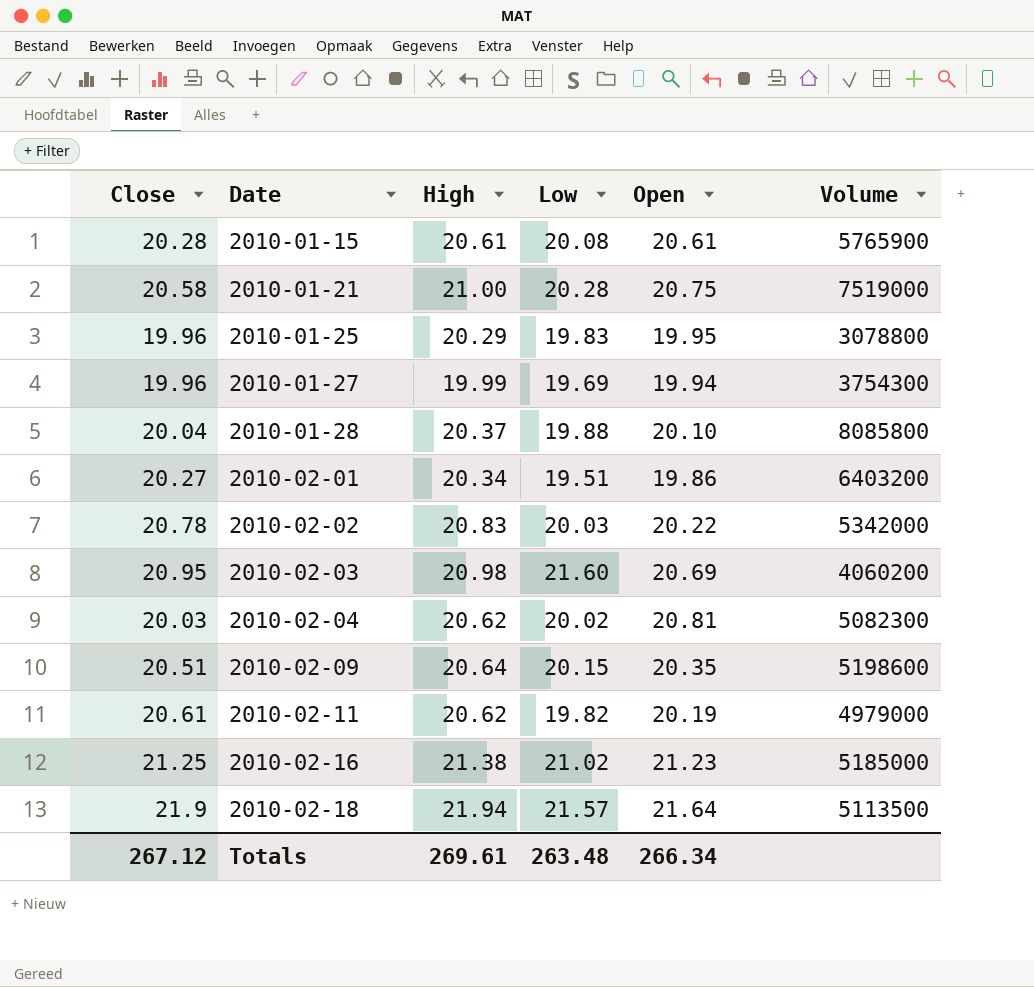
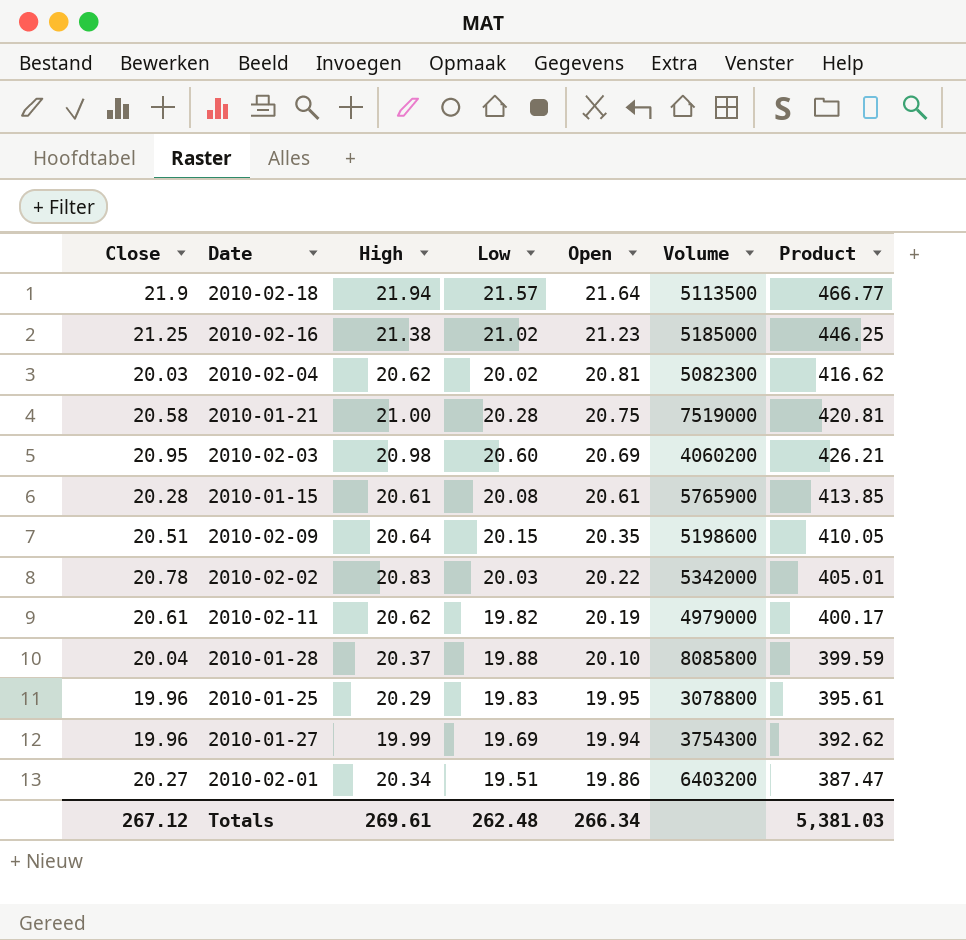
row order: Date ascending -> Open descending
column Product | formula: none -> [Low] * [Open]
2010-02-03 | Low: 21.60 -> 20.60
Totals | Low: 263.48 -> 262.48

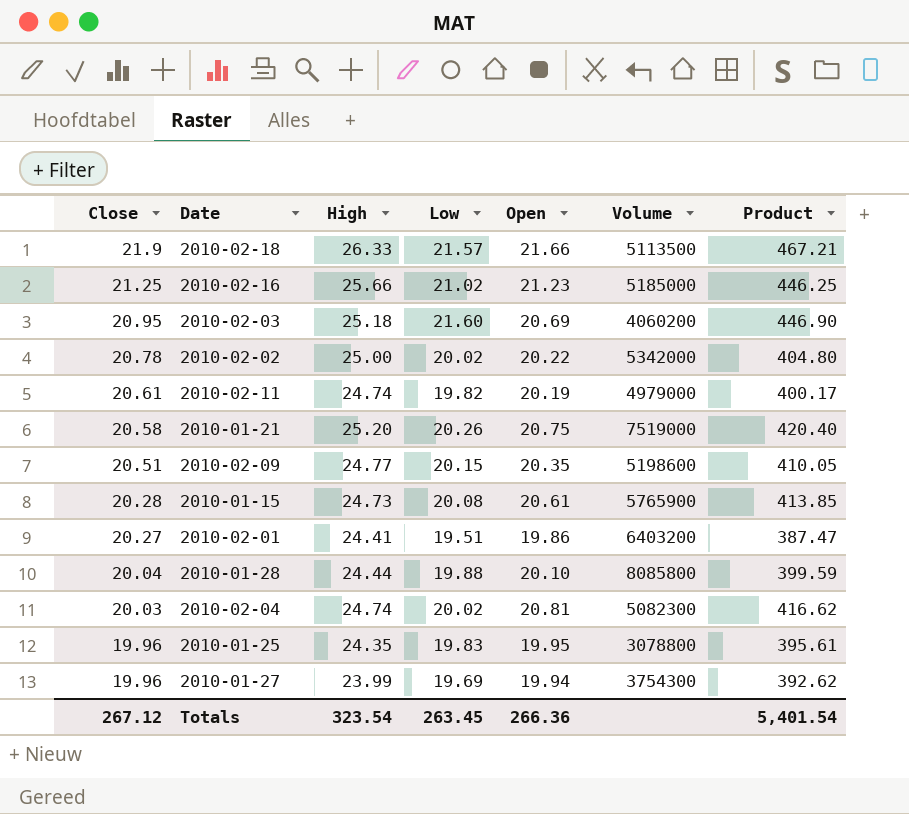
row order: Open descending -> Close descending
2010-02-18 | High: 21.94 -> 26.33
2010-02-18 | Open: 21.64 -> 21.66
2010-02-18 | Product: 466.77 -> 467.21
2010-02-16 | High: 21.38 -> 25.66
2010-02-03 | High: 20.98 -> 25.18
2010-02-03 | Low: 20.60 -> 21.60
2010-02-03 | Product: 426.21 -> 446.90
2010-02-02 | High: 20.83 -> 25.00
2010-02-02 | Low: 20.03 -> 20.02
2010-02-02 | Product: 405.01 -> 404.80
2010-02-11 | High: 20.62 -> 24.74
2010-01-21 | High: 21.00 -> 25.20
2010-01-21 | Low: 20.28 -> 20.26
2010-01-21 | Product: 420.81 -> 420.40
2010-02-09 | High: 20.64 -> 24.77
2010-01-15 | High: 20.61 -> 24.73
2010-02-01 | High: 20.34 -> 24.41
2010-01-28 | High: 20.37 -> 24.44
2010-02-04 | High: 20.62 -> 24.74
2010-01-25 | High: 20.29 -> 24.35
2010-01-27 | High: 19.99 -> 23.99
Totals | High: 269.61 -> 323.54
Totals | Low: 262.48 -> 263.45
Totals | Open: 266.34 -> 266.36
Totals | Product: 5,381.03 -> 5,401.54

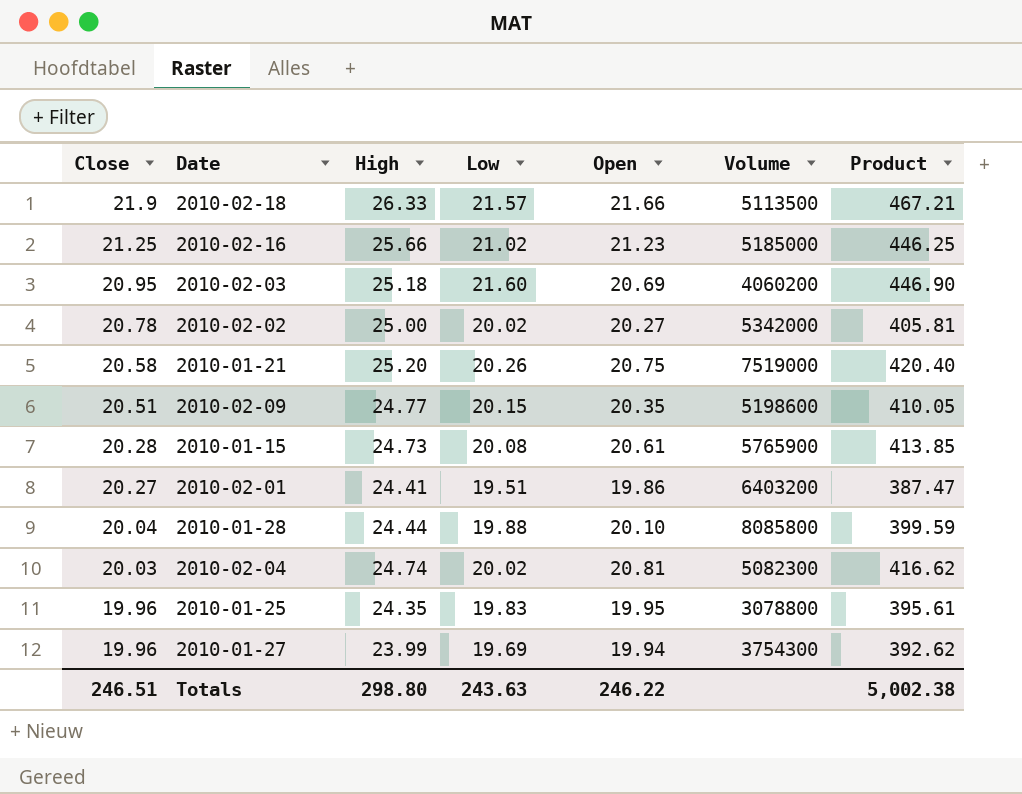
row 2010-02-11: 20.61 | 24.74 | 19.82 | 20.19 | 4979000 | 400.17 -> none
2010-02-02 | Open: 20.22 -> 20.27
2010-02-02 | Product: 404.80 -> 405.81
Totals | Close: 267.12 -> 246.51
Totals | High: 323.54 -> 298.80
Totals | Low: 263.45 -> 243.63
Totals | Open: 266.36 -> 246.22
Totals | Product: 5,401.54 -> 5,002.38

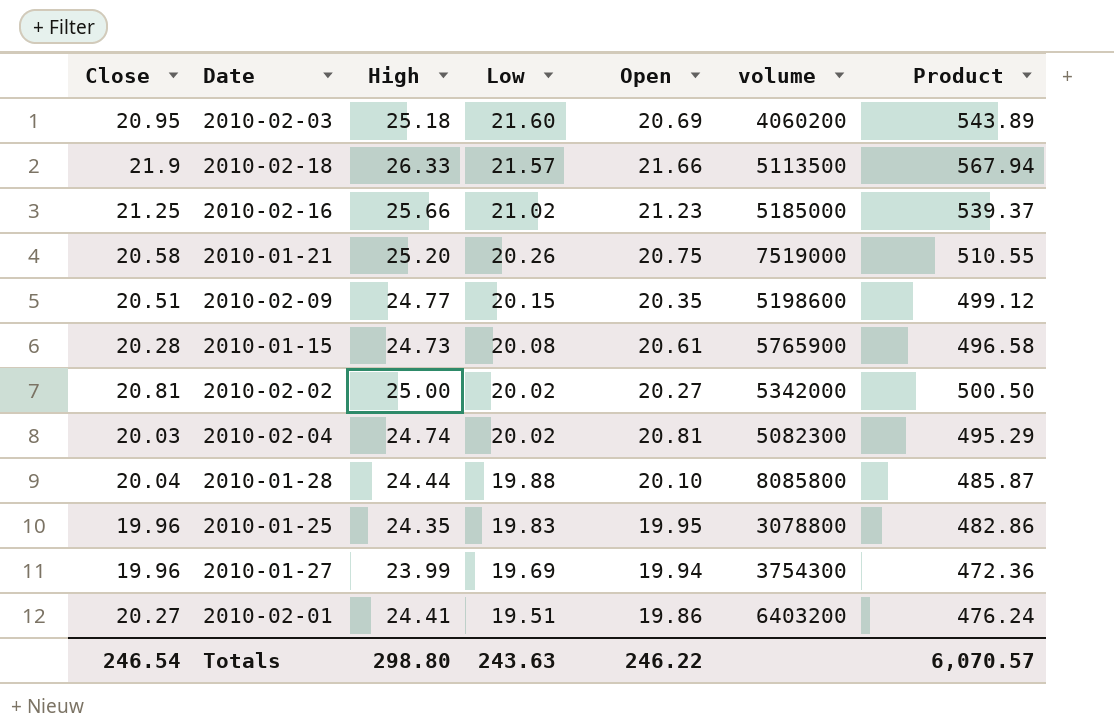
row order: Close descending -> Low descending
column name: Volume -> volume
column Product | formula: [Low] * [Open] -> [High] * [Low]
2010-02-02 | Close: 20.78 -> 20.81
Totals | Close: 246.51 -> 246.54
Totals | Product: 5,002.38 -> 6,070.57

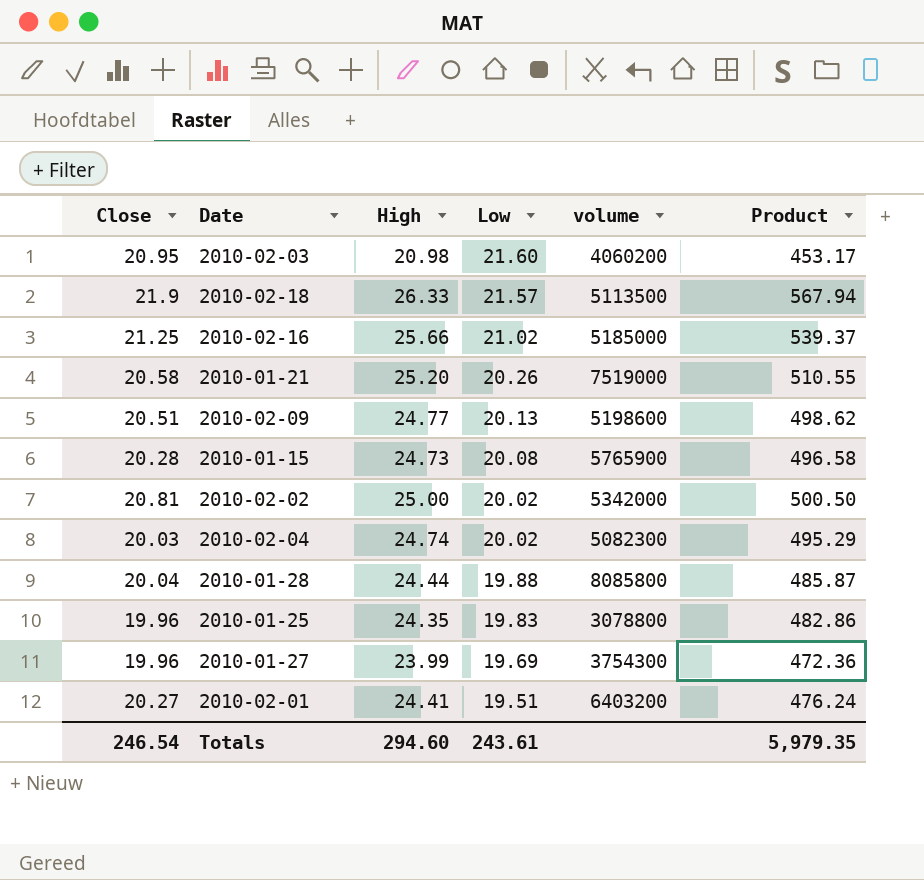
column Open | position: 5 -> none
2010-02-03 | High: 25.18 -> 20.98
2010-02-03 | Product: 543.89 -> 453.17
2010-02-09 | Low: 20.15 -> 20.13
2010-02-09 | Product: 499.12 -> 498.62
Totals | High: 298.80 -> 294.60
Totals | Low: 243.63 -> 243.61
Totals | Product: 6,070.57 -> 5,979.35

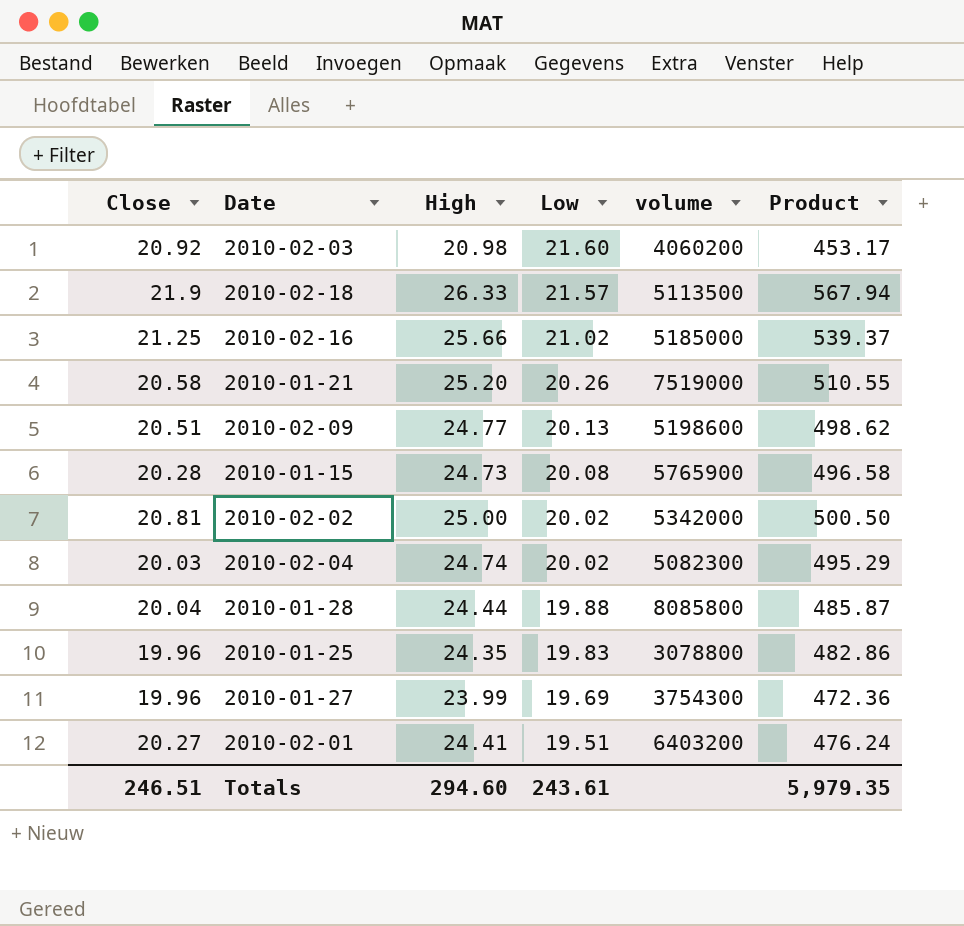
2010-02-03 | Close: 20.95 -> 20.92
Totals | Close: 246.54 -> 246.51

